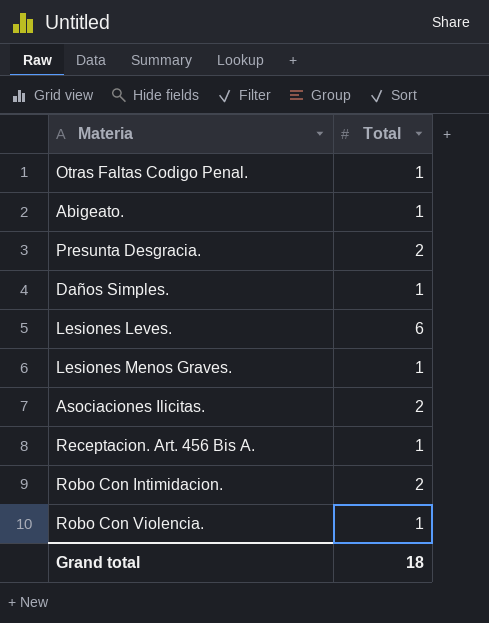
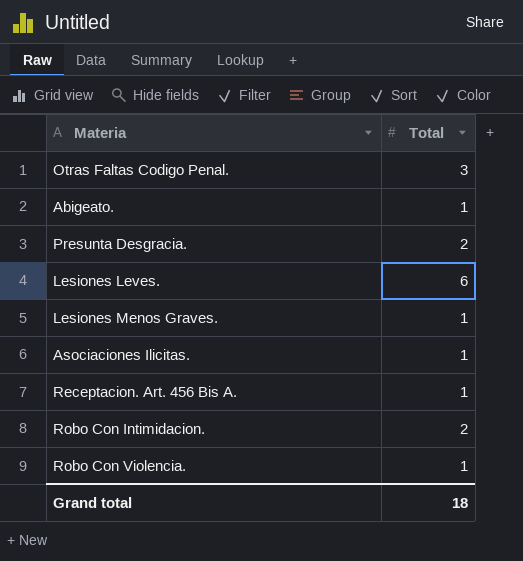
row Daños Simples.: 1 -> none
Otras Faltas Codigo Penal. | Total: 1 -> 3
Asociaciones Ilicitas. | Total: 2 -> 1

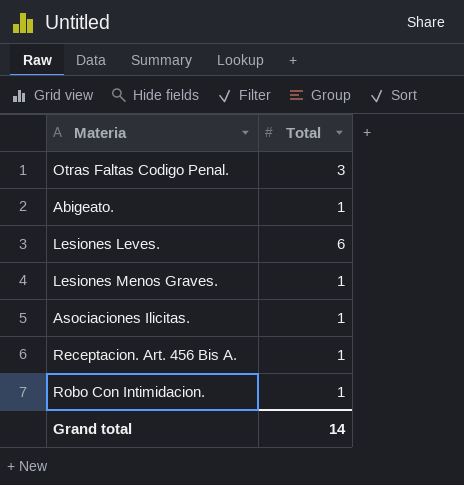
row Presunta Desgracia.: 2 -> none
row Robo Con Violencia.: 1 -> none
Robo Con Intimidacion. | Total: 2 -> 1
Grand total | Total: 18 -> 14

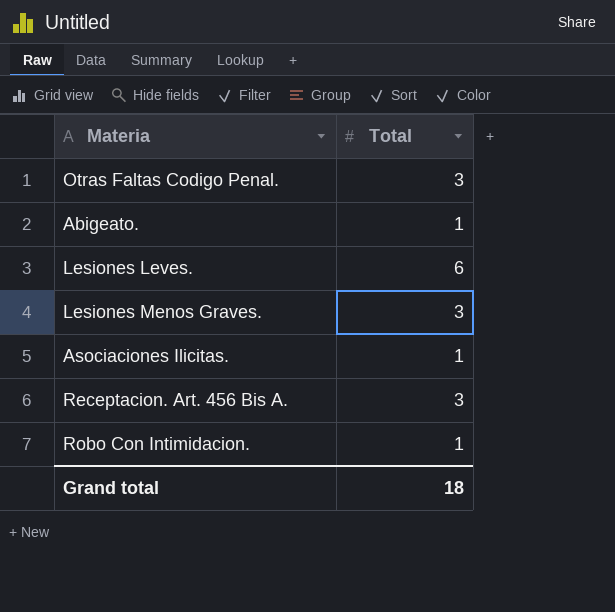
Lesiones Menos Graves. | Total: 1 -> 3
Receptacion. Art. 456 Bis A. | Total: 1 -> 3
Grand total | Total: 14 -> 18

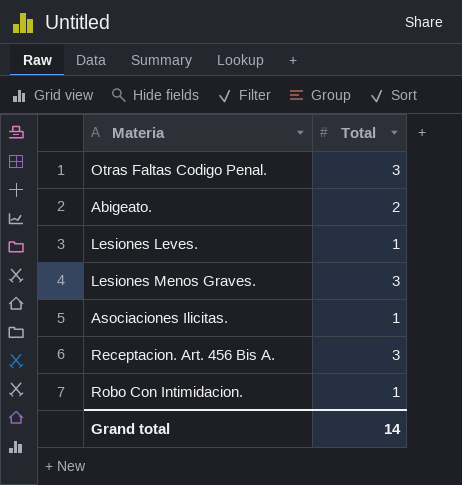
Abigeato. | Total: 1 -> 2
Lesiones Leves. | Total: 6 -> 1
Grand total | Total: 18 -> 14

